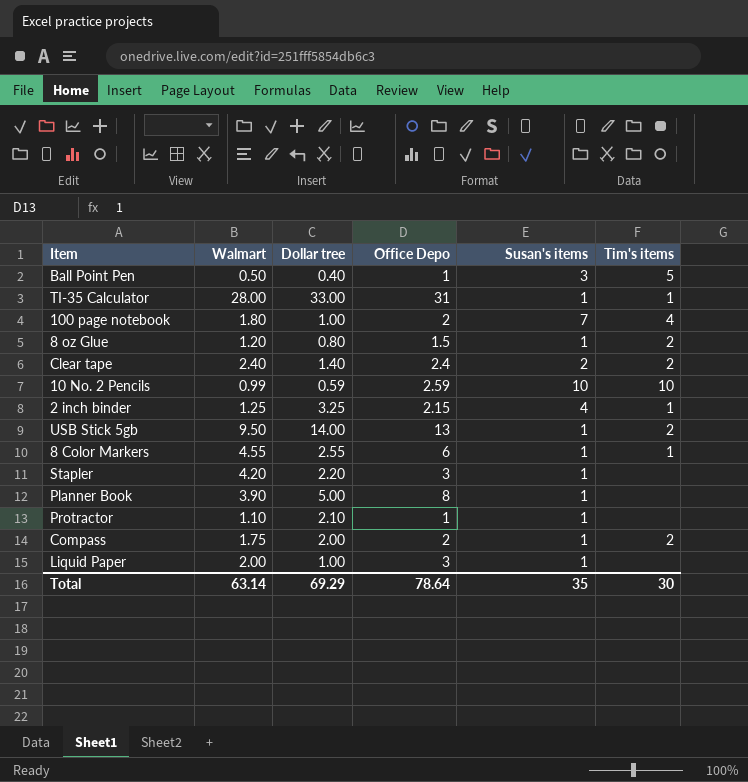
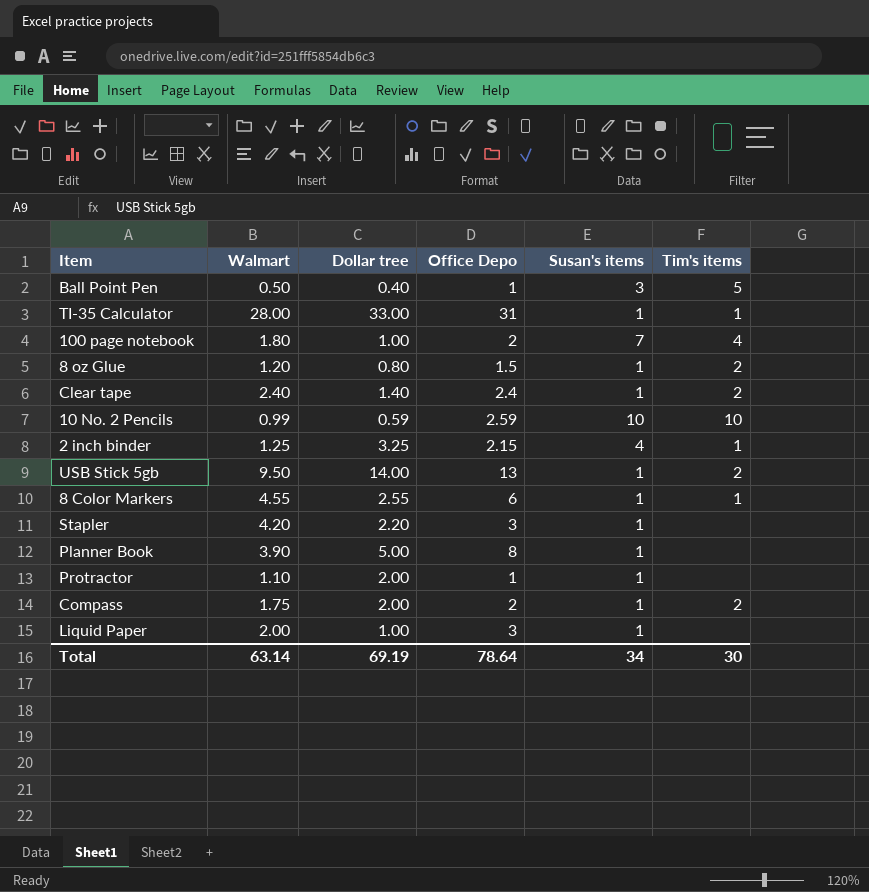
Clear tape | Susan's items: 2 -> 1
Protractor | Dollar tree: 2.10 -> 2.00
Total | Dollar tree: 69.29 -> 69.19
Total | Susan's items: 35 -> 34

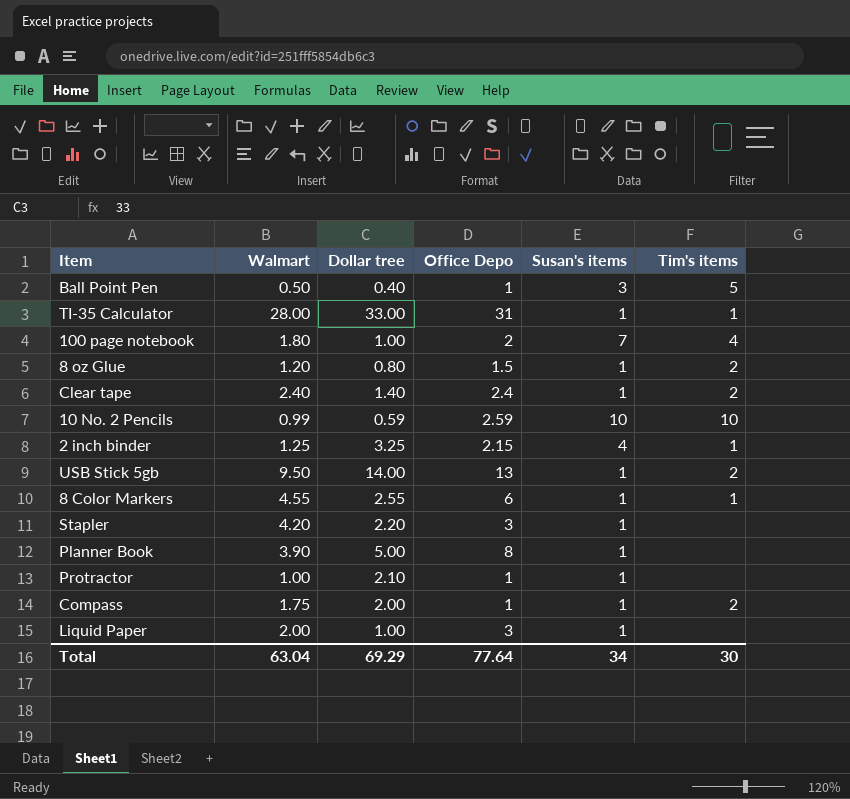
Protractor | Walmart: 1.10 -> 1.00
Protractor | Dollar tree: 2.00 -> 2.10
Compass | Office Depo: 2 -> 1
Total | Walmart: 63.14 -> 63.04
Total | Dollar tree: 69.19 -> 69.29
Total | Office Depo: 78.64 -> 77.64

